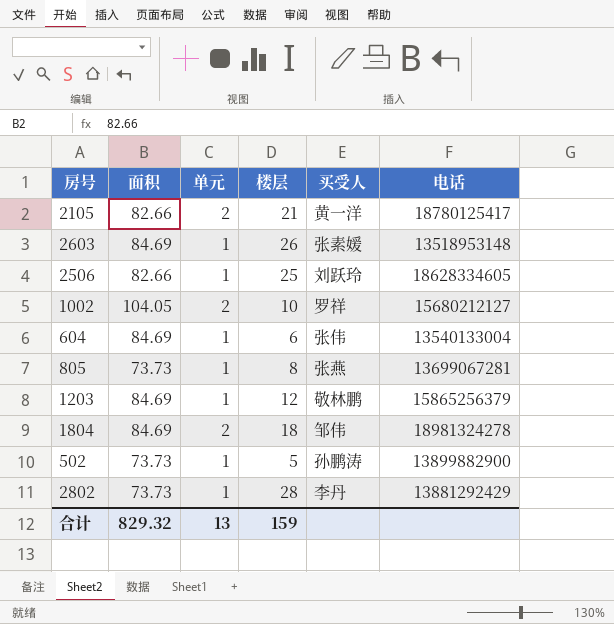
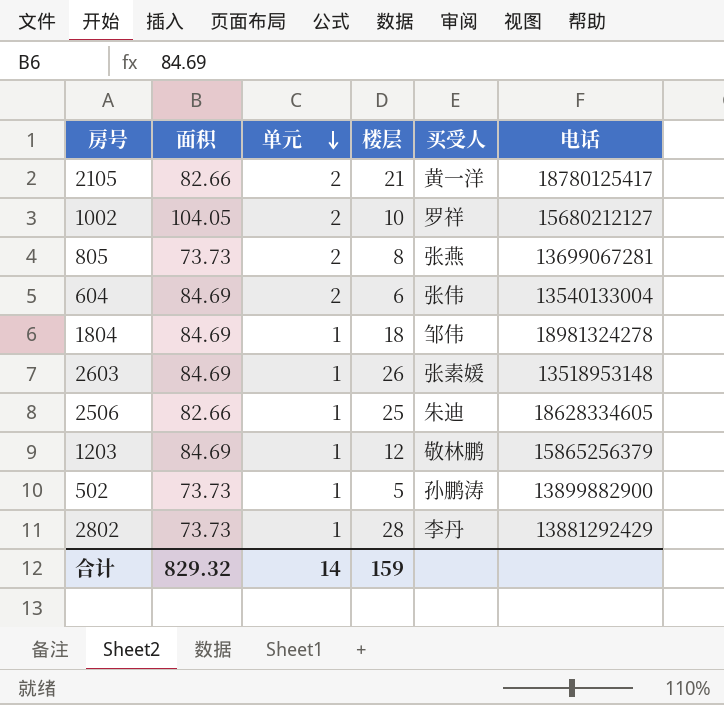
row order: none -> 单元 descending
805 | 单元: 1 -> 2
604 | 单元: 1 -> 2
1804 | 单元: 2 -> 1
2506 | 买受人: 刘跃玲 -> 朱迪
合计 | 单元: 13 -> 14

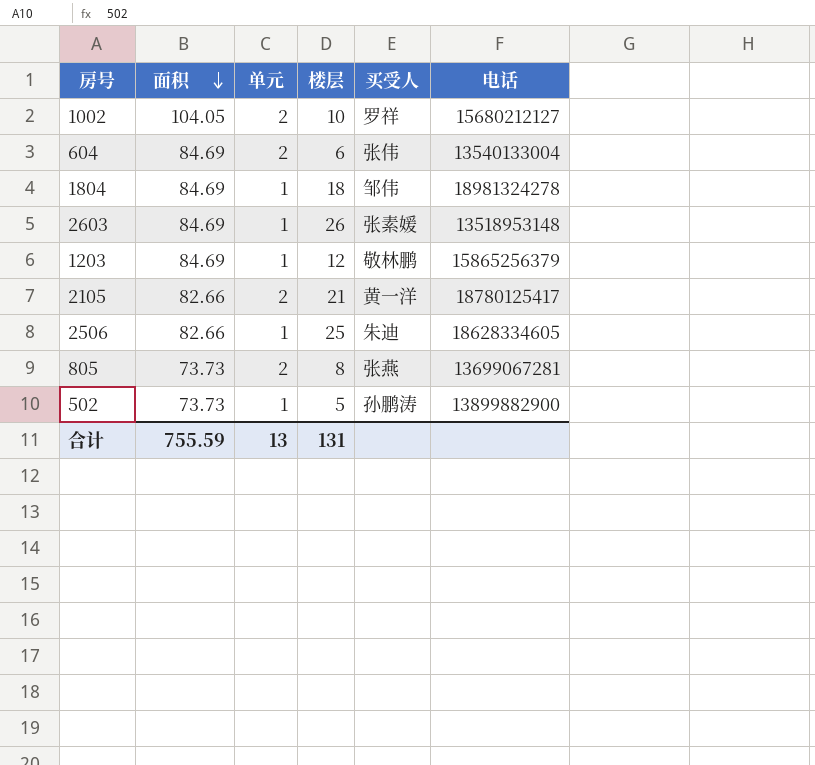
row order: 单元 descending -> 面积 descending
row 2802: 73.73 | 1 | 28 | 李丹 | 13881292429 -> none
合计 | 面积: 829.32 -> 755.59
合计 | 单元: 14 -> 13
合计 | 楼层: 159 -> 131

